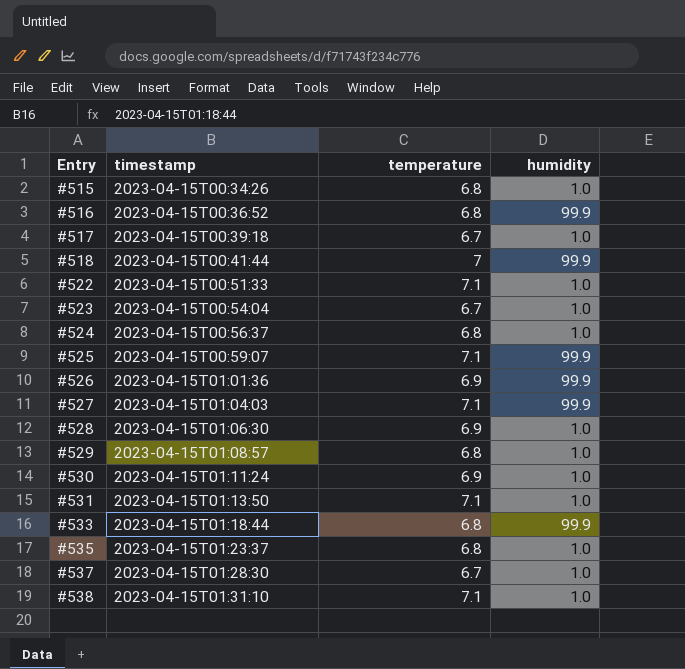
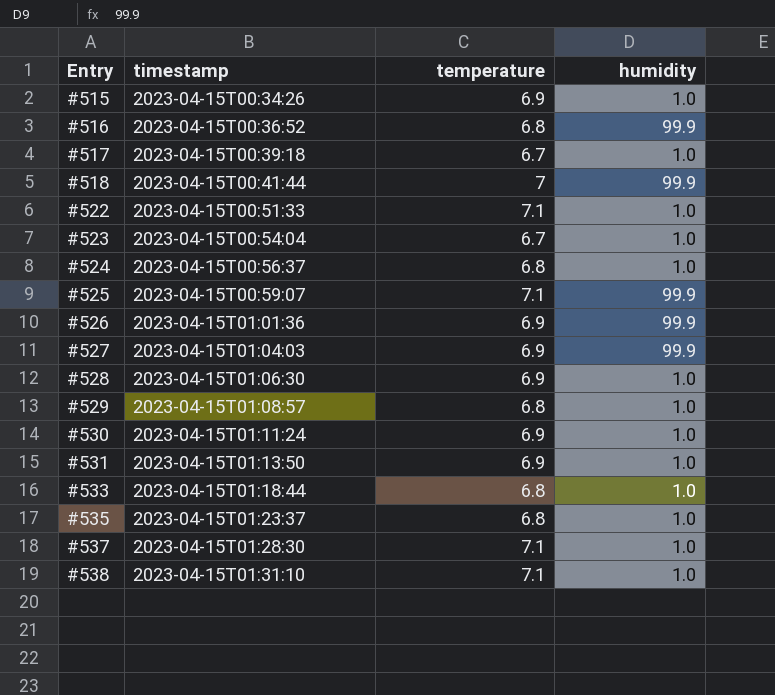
#515 | temperature: 6.8 -> 6.9
#527 | temperature: 7.1 -> 6.9
#531 | temperature: 7.1 -> 6.9
#533 | humidity: 99.9 -> 1.0
#537 | temperature: 6.7 -> 7.1

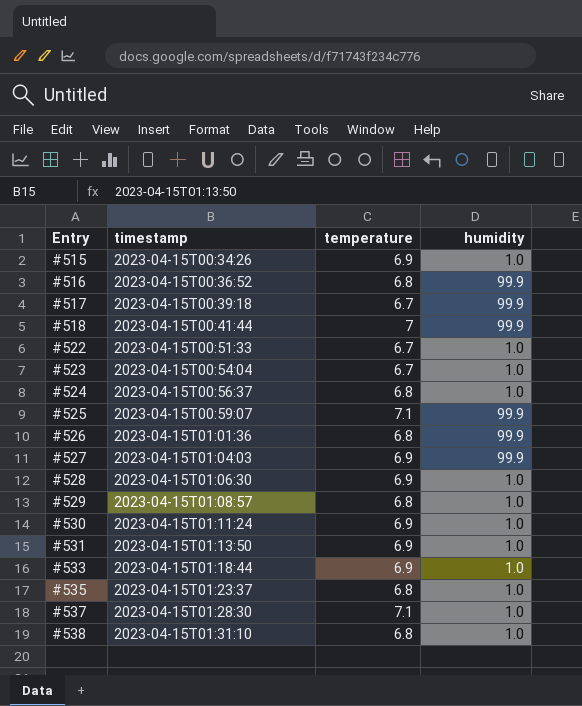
#517 | humidity: 1.0 -> 99.9
#522 | temperature: 7.1 -> 6.7
#526 | temperature: 6.9 -> 6.8
#533 | temperature: 6.8 -> 6.9
#538 | temperature: 7.1 -> 6.8

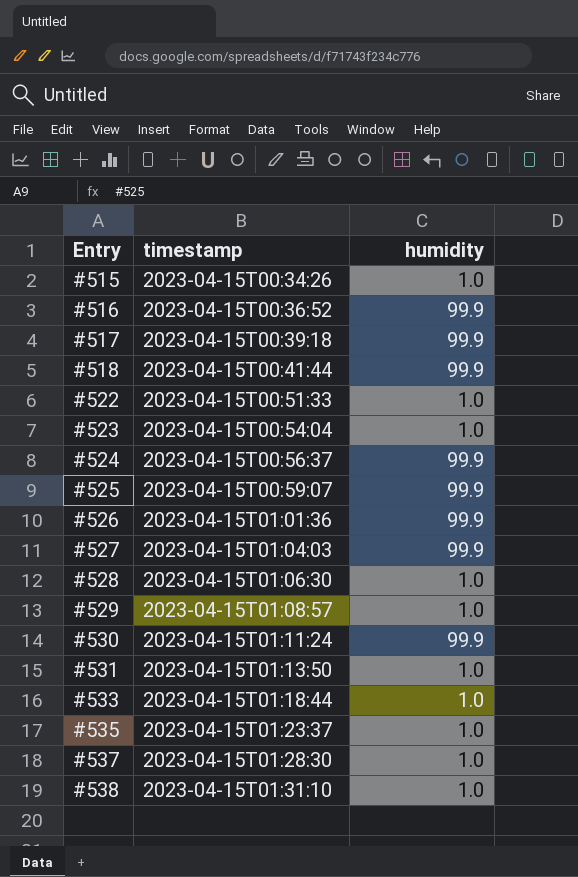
column temperature | position: 3 -> none
#524 | humidity: 1.0 -> 99.9
#530 | humidity: 1.0 -> 99.9

